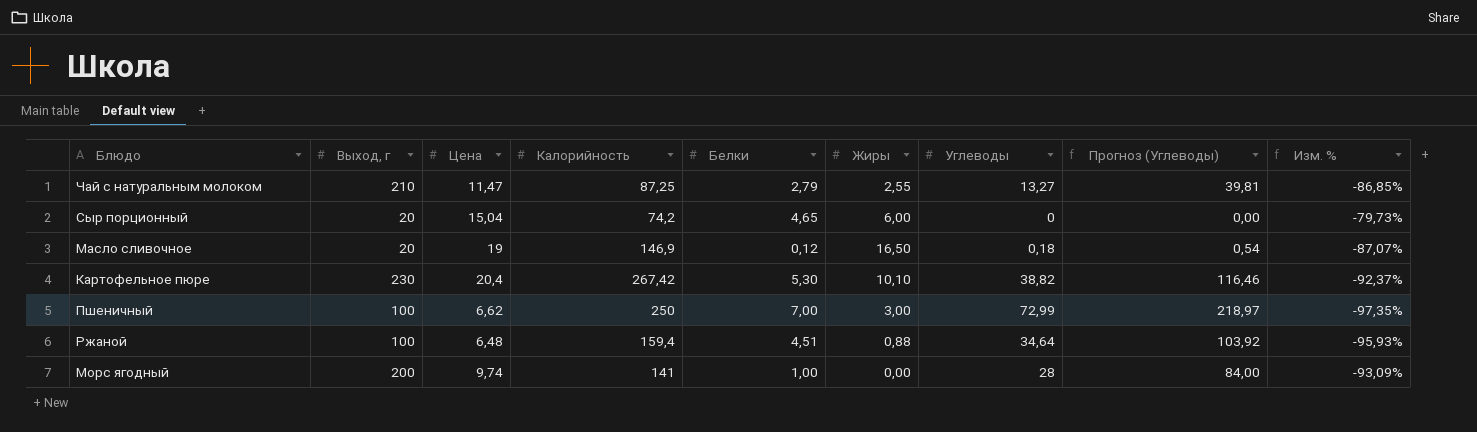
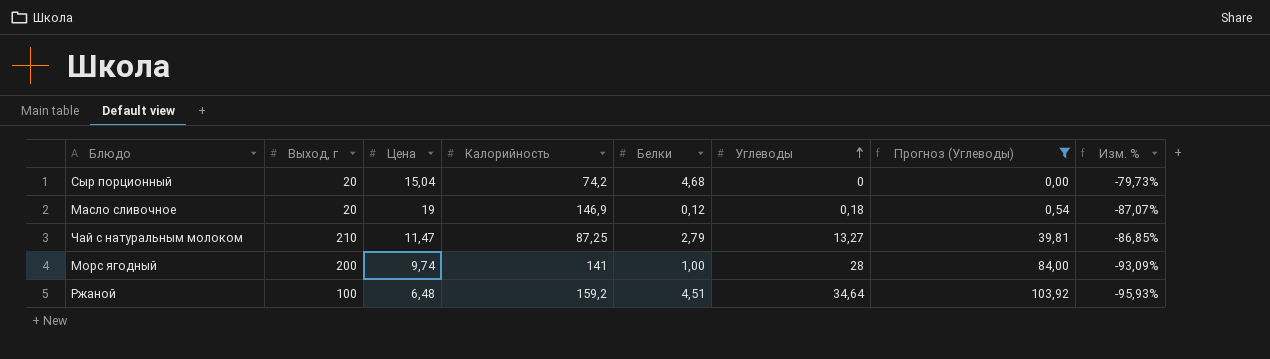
filter: none -> Прогноз (Углеводы) <= 103,92
row order: none -> Углеводы ascending
column Жиры | position: 6 -> none
Сыр порционный | Белки: 4,65 -> 4,68
Ржаной | Калорийность: 159,4 -> 159,2

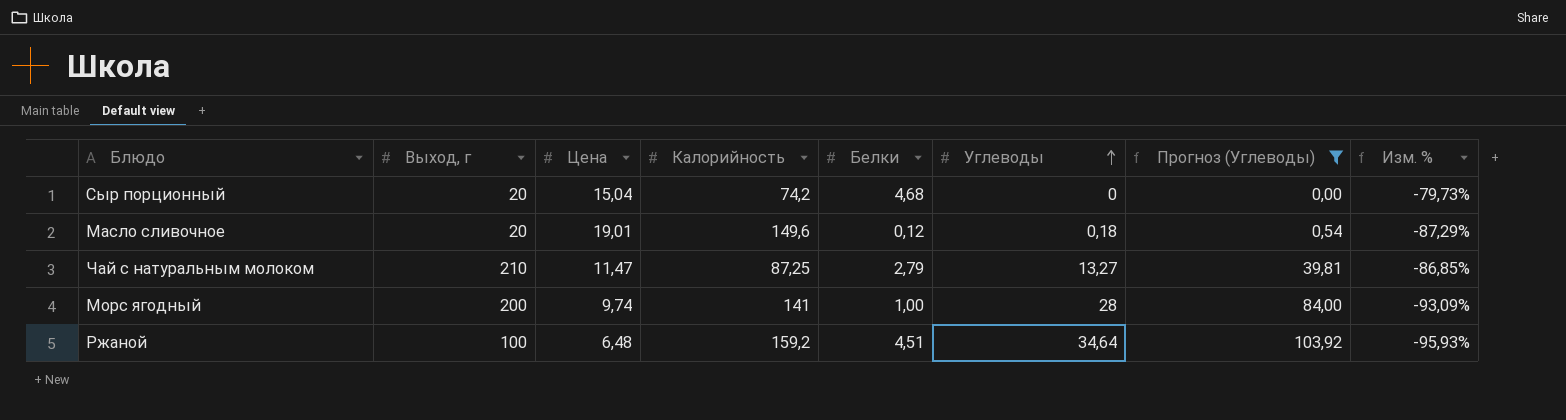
Масло сливочное | Цена: 19 -> 19,01
Масло сливочное | Калорийность: 146,9 -> 149,6
Масло сливочное | Изм. %: -87,07% -> -87,29%

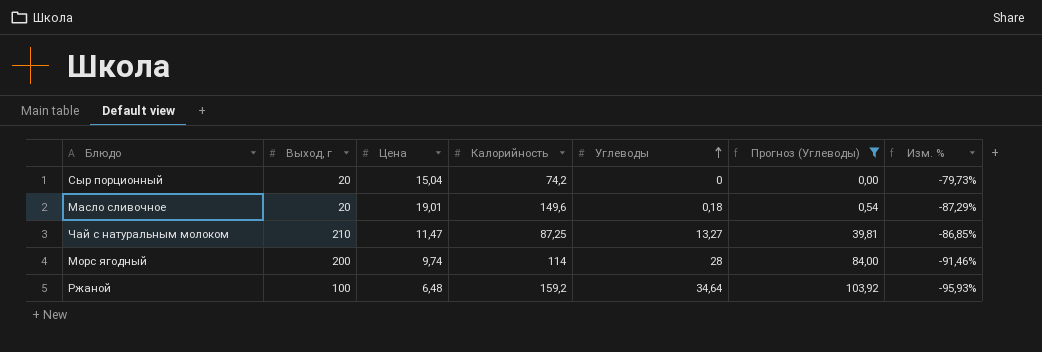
column Белки | position: 5 -> none
Морс ягодный | Калорийность: 141 -> 114
Морс ягодный | Изм. %: -93,09% -> -91,46%

